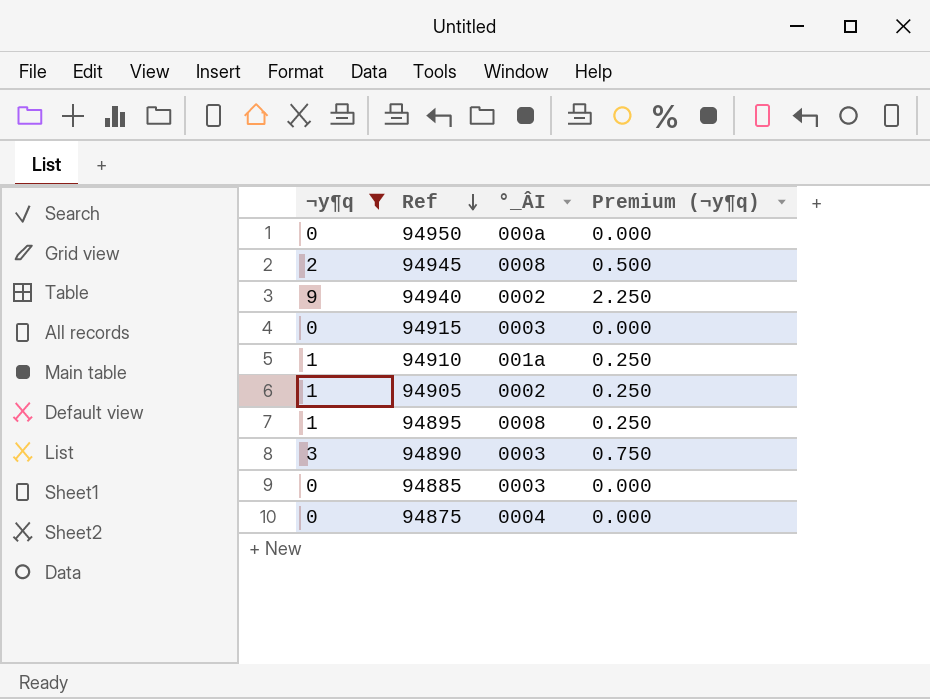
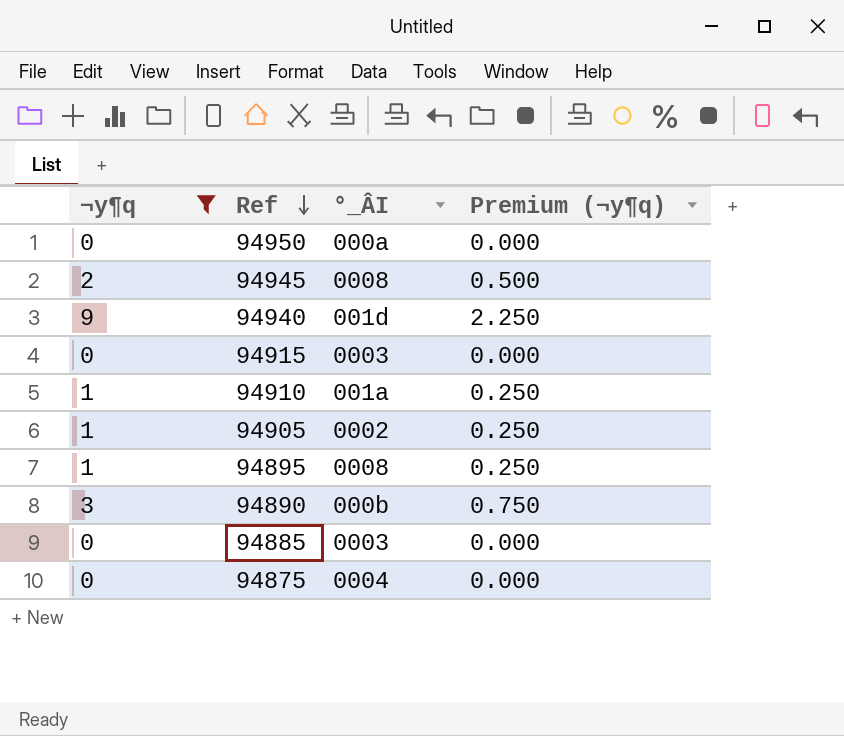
94940 | °_ÂI: 0002 -> 001d
94890 | °_ÂI: 0003 -> 000b

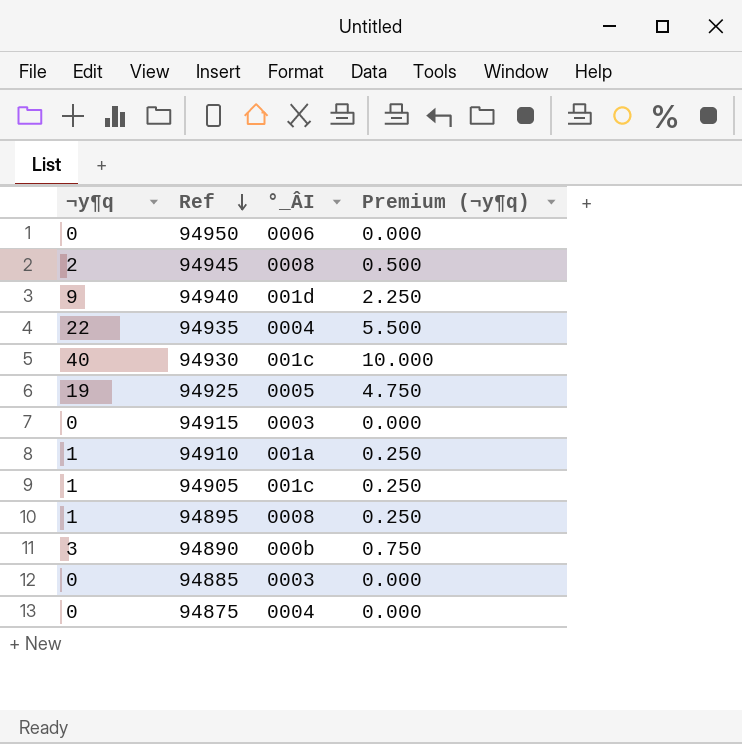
filter: ¬y¶q <= 9 -> none
94950 | °_ÂI: 000a -> 0006
94905 | °_ÂI: 0002 -> 001c

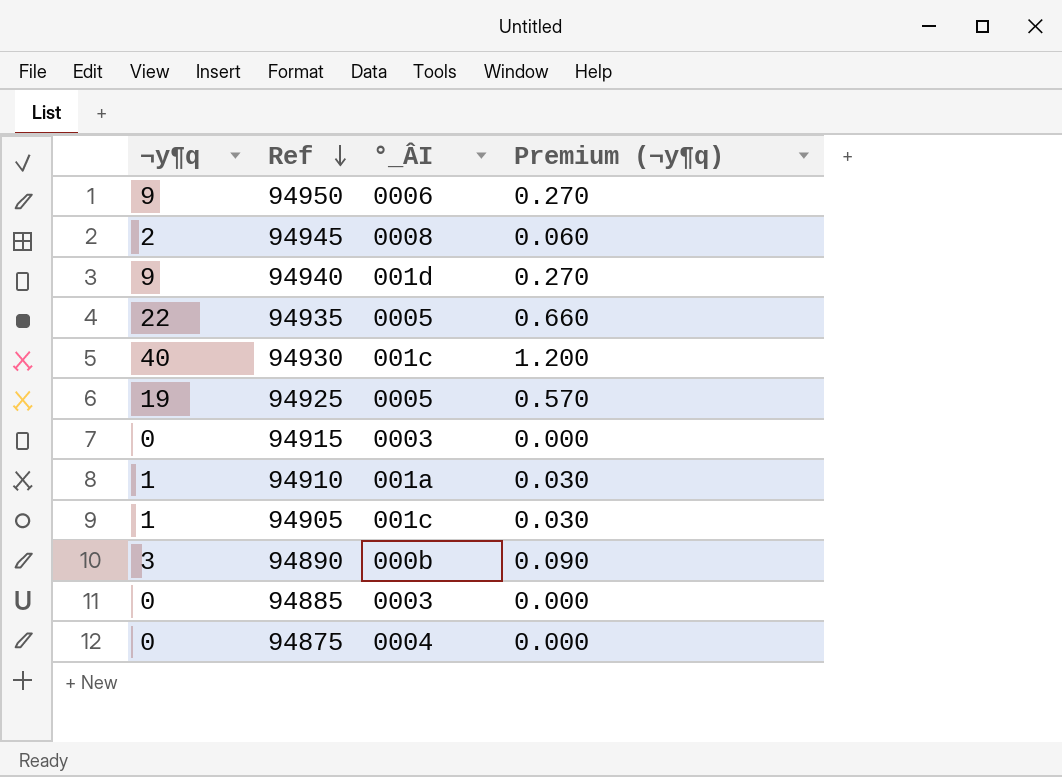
column Premium (¬y¶q) | formula: [¬y¶q] * 0.25 -> [¬y¶q] * 0.03
row 94895: 1 | 0008 | 0.250 -> none
94950 | ¬y¶q: 0 -> 9
94935 | °_ÂI: 0004 -> 0005

